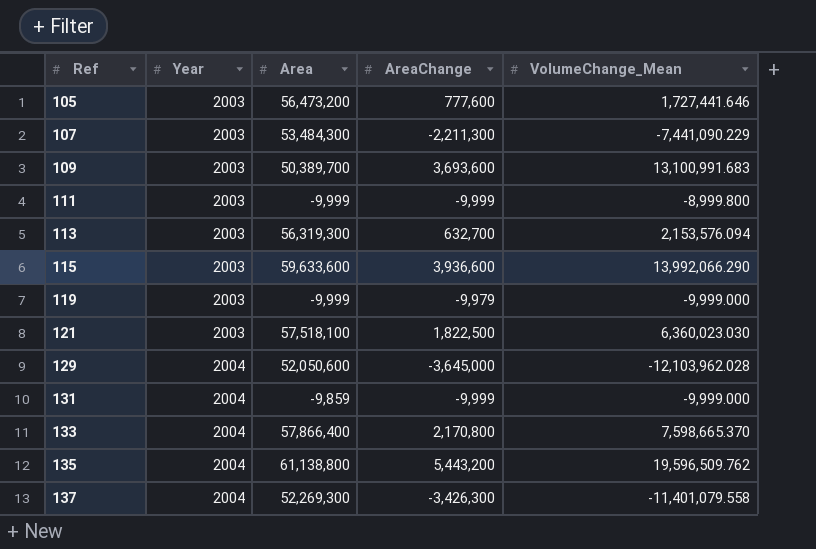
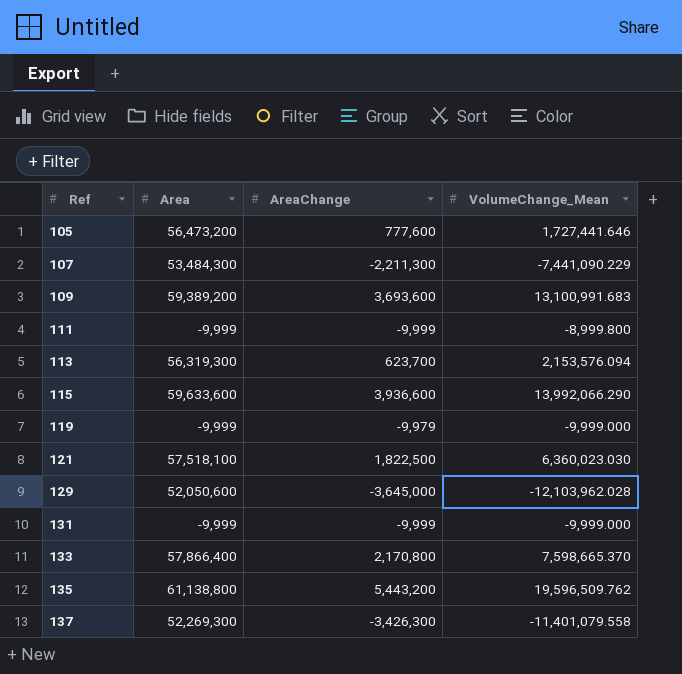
column Year | position: 2 -> none
109 | Area: 50,389,700 -> 59,389,200
113 | AreaChange: 632,700 -> 623,700
131 | Area: -9,859 -> -9,999

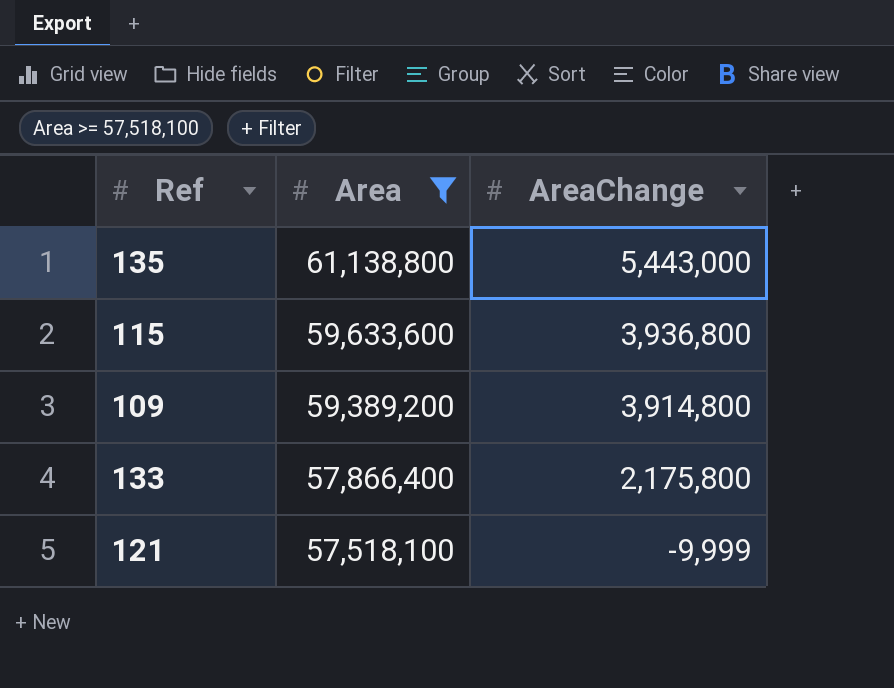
filter: none -> Area >= 57,518,100
row order: Ref ascending -> Area descending
column VolumeChange_Mean | position: 4 -> none
135 | AreaChange: 5,443,200 -> 5,443,000
115 | AreaChange: 3,936,600 -> 3,936,800
109 | AreaChange: 3,693,600 -> 3,914,800
133 | AreaChange: 2,170,800 -> 2,175,800
121 | AreaChange: 1,822,500 -> -9,999

